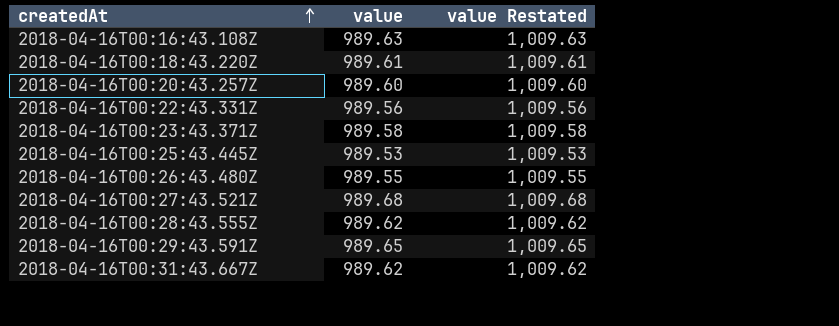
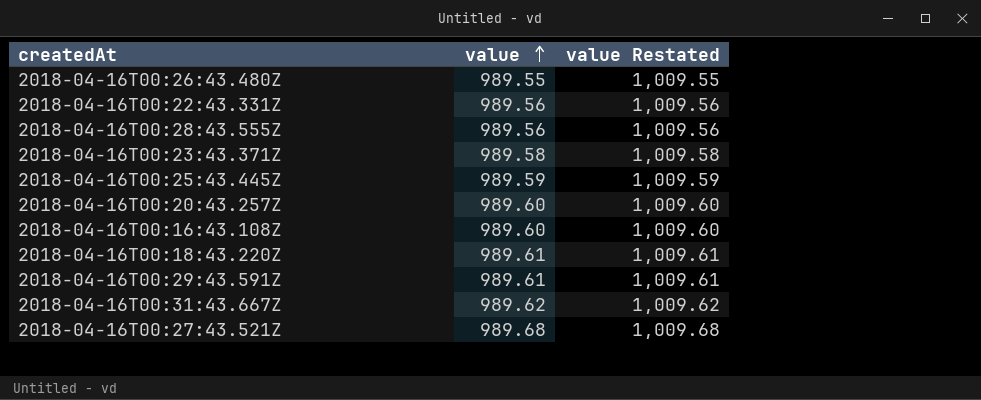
row order: createdAt ascending -> value ascending
2018-04-16T00:28:43.555Z | value: 989.62 -> 989.56
2018-04-16T00:28:43.555Z | value Restated: 1,009.62 -> 1,009.56
2018-04-16T00:25:43.445Z | value: 989.53 -> 989.59
2018-04-16T00:25:43.445Z | value Restated: 1,009.53 -> 1,009.59
2018-04-16T00:16:43.108Z | value: 989.63 -> 989.60
2018-04-16T00:16:43.108Z | value Restated: 1,009.63 -> 1,009.60
2018-04-16T00:29:43.591Z | value: 989.65 -> 989.61
2018-04-16T00:29:43.591Z | value Restated: 1,009.65 -> 1,009.61

